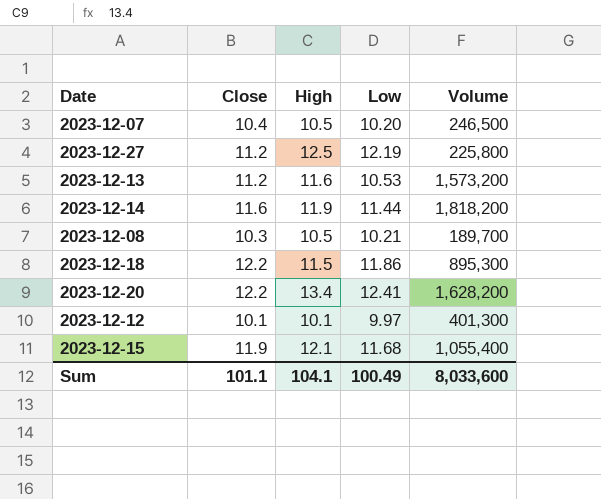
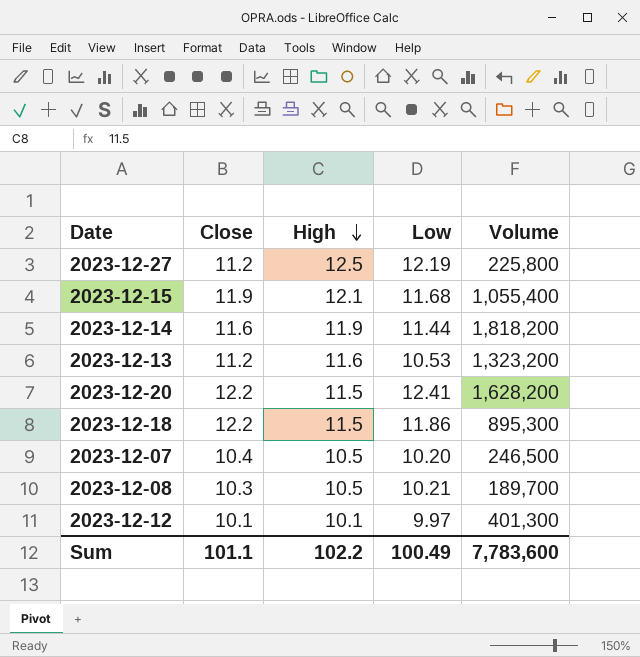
row order: none -> High descending
2023-12-13 | Volume: 1,573,200 -> 1,323,200
2023-12-20 | High: 13.4 -> 11.5
Sum | High: 104.1 -> 102.2
Sum | Volume: 8,033,600 -> 7,783,600

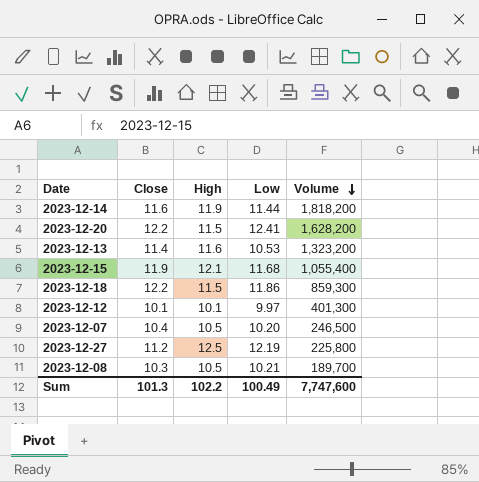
row order: High descending -> Volume descending
2023-12-13 | Close: 11.2 -> 11.4
2023-12-18 | Volume: 895,300 -> 859,300
Sum | Close: 101.1 -> 101.3
Sum | Volume: 7,783,600 -> 7,747,600

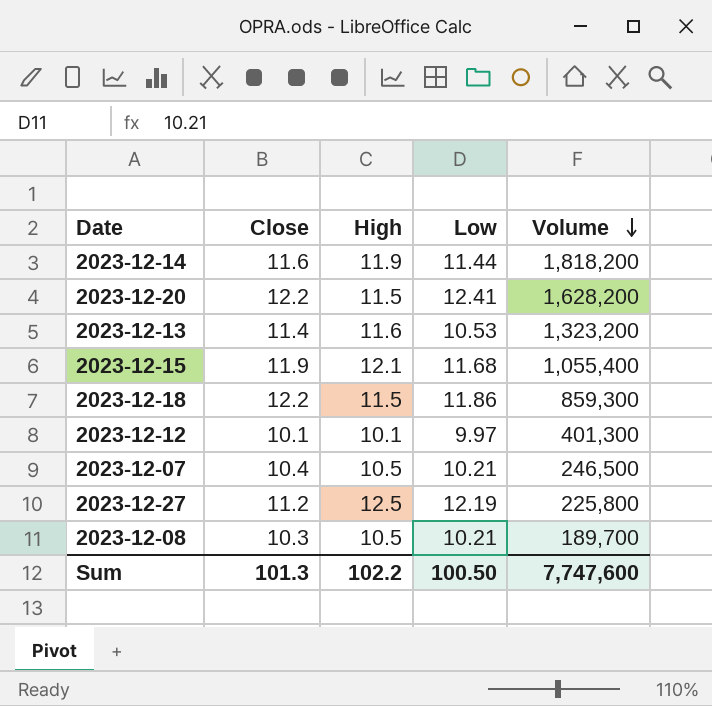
2023-12-07 | Low: 10.20 -> 10.21
Sum | Low: 100.49 -> 100.50

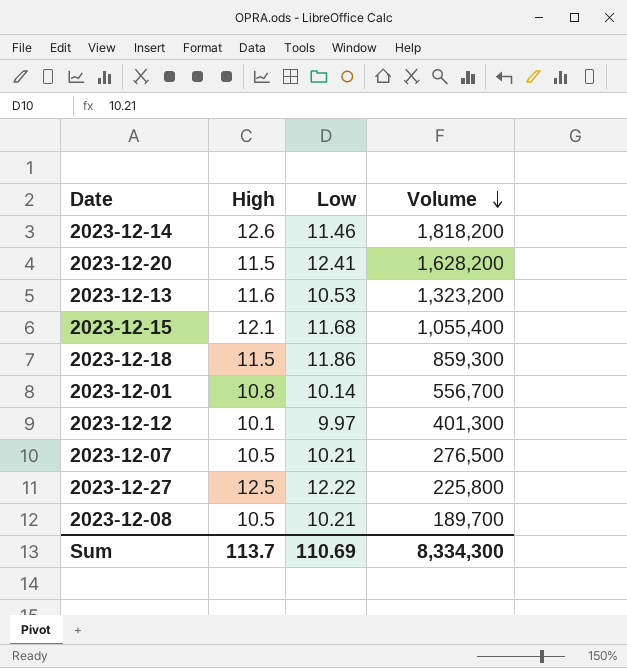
column Close | position: 2 -> none
2023-12-14 | High: 11.9 -> 12.6
2023-12-14 | Low: 11.44 -> 11.46
row 2023-12-01: none -> 10.8 | 10.14 | 556,700
2023-12-07 | Volume: 246,500 -> 276,500
2023-12-27 | Low: 12.19 -> 12.22
Sum | High: 102.2 -> 113.7
Sum | Low: 100.50 -> 110.69
Sum | Volume: 7,747,600 -> 8,334,300

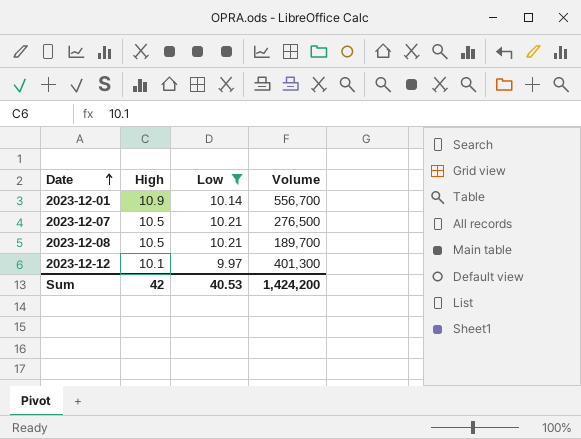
filter: none -> Low <= 10.21
row order: Volume descending -> Date ascending
2023-12-01 | High: 10.8 -> 10.9
Sum | High: 113.7 -> 42
Sum | Low: 110.69 -> 40.53
Sum | Volume: 8,334,300 -> 1,424,200

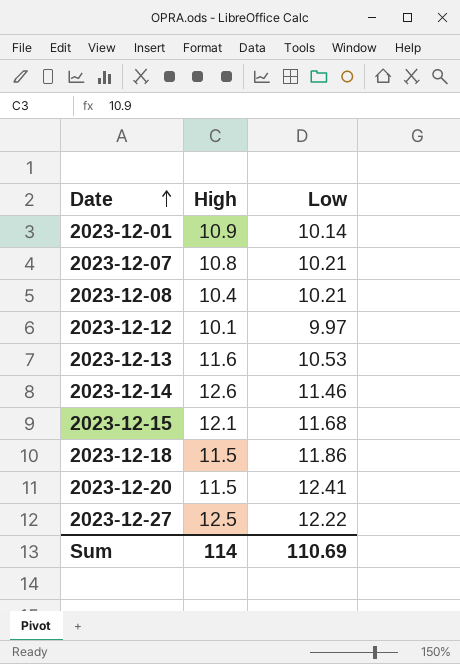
filter: Low <= 10.21 -> none
column Volume | position: 4 -> none
2023-12-07 | High: 10.5 -> 10.8
2023-12-08 | High: 10.5 -> 10.4
Sum | High: 42 -> 114
Sum | Low: 40.53 -> 110.69

